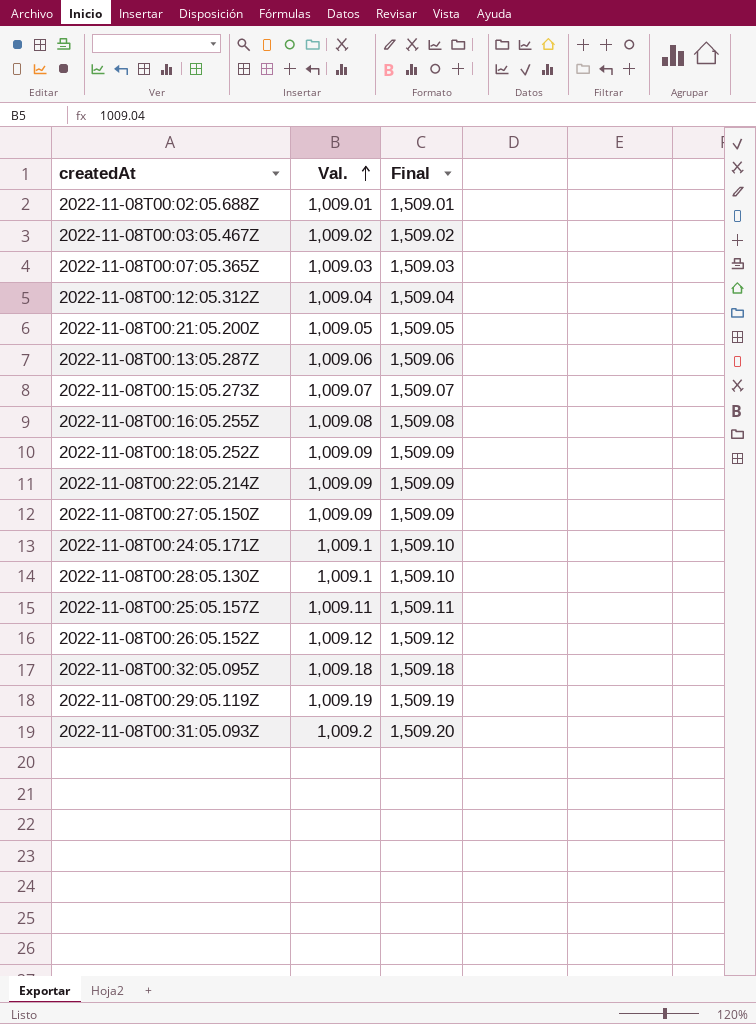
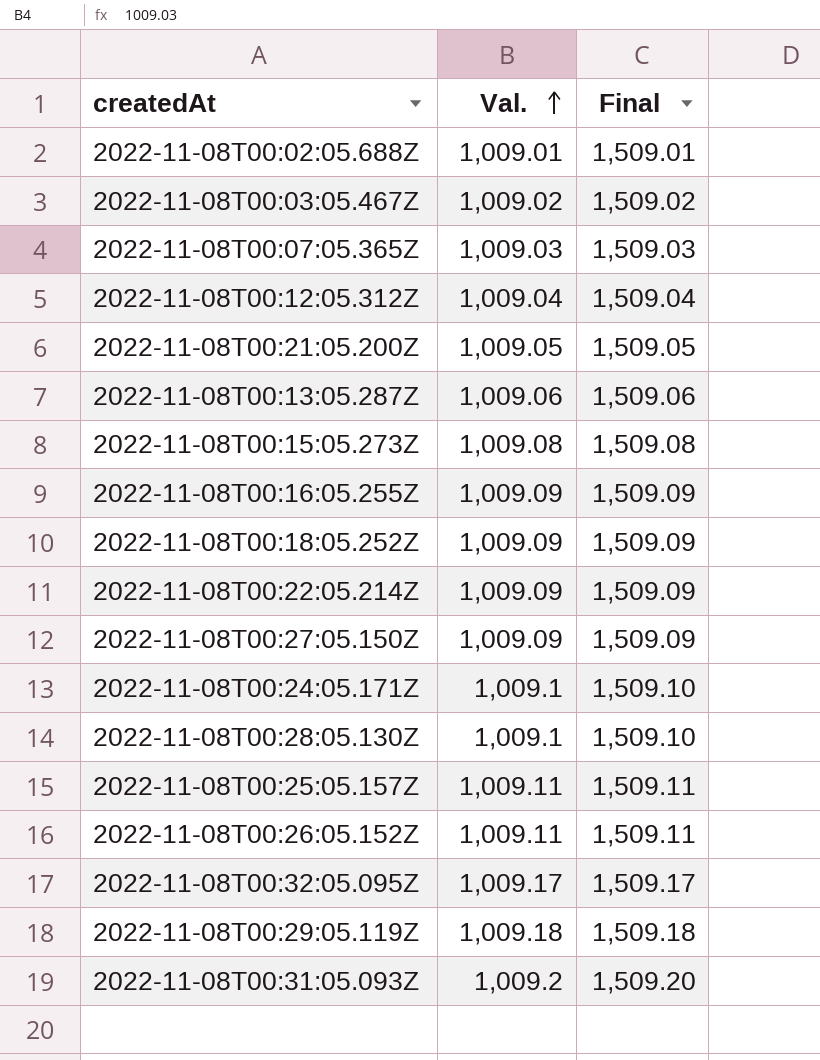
2022-11-08T00:15:05.273Z | Val.: 1,009.07 -> 1,009.08
2022-11-08T00:15:05.273Z | Final: 1,509.07 -> 1,509.08
2022-11-08T00:16:05.255Z | Val.: 1,009.08 -> 1,009.09
2022-11-08T00:16:05.255Z | Final: 1,509.08 -> 1,509.09
2022-11-08T00:26:05.152Z | Val.: 1,009.12 -> 1,009.11
2022-11-08T00:26:05.152Z | Final: 1,509.12 -> 1,509.11
2022-11-08T00:32:05.095Z | Val.: 1,009.18 -> 1,009.17
2022-11-08T00:32:05.095Z | Final: 1,509.18 -> 1,509.17
2022-11-08T00:29:05.119Z | Val.: 1,009.19 -> 1,009.18
2022-11-08T00:29:05.119Z | Final: 1,509.19 -> 1,509.18

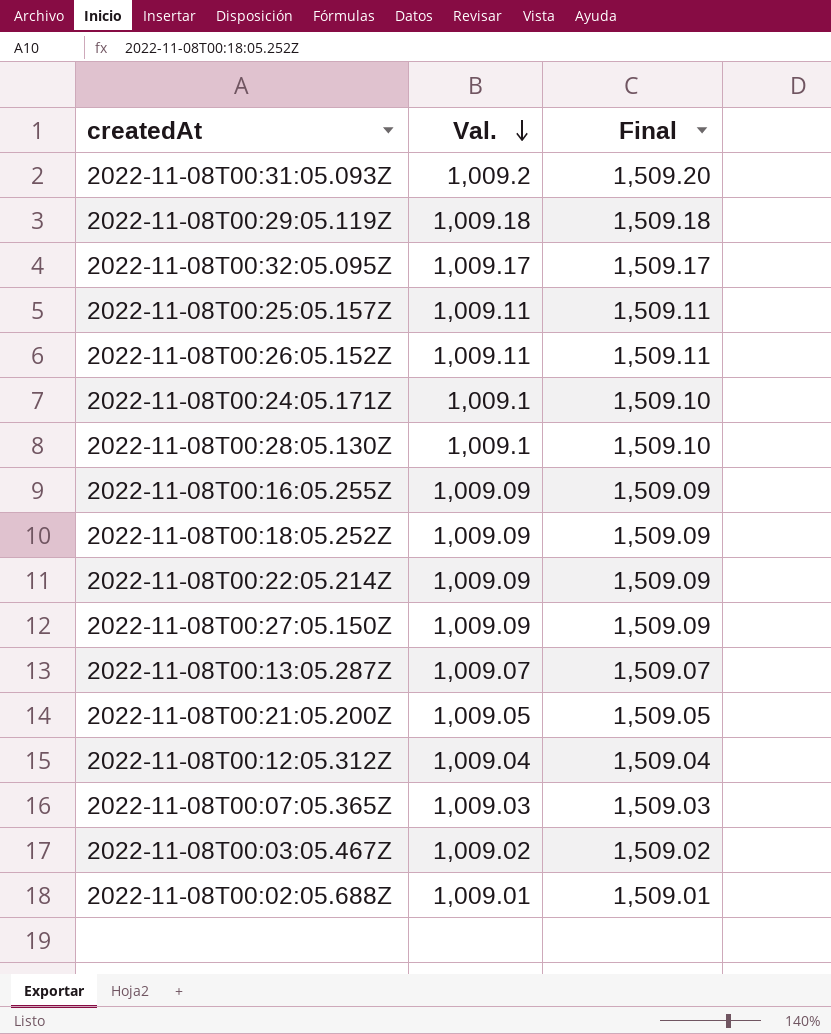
row order: Val. ascending -> Val. descending
row 2022-11-08T00:15:05.273Z: 1,009.08 | 1,509.08 -> none
2022-11-08T00:13:05.287Z | Val.: 1,009.06 -> 1,009.07
2022-11-08T00:13:05.287Z | Final: 1,509.06 -> 1,509.07

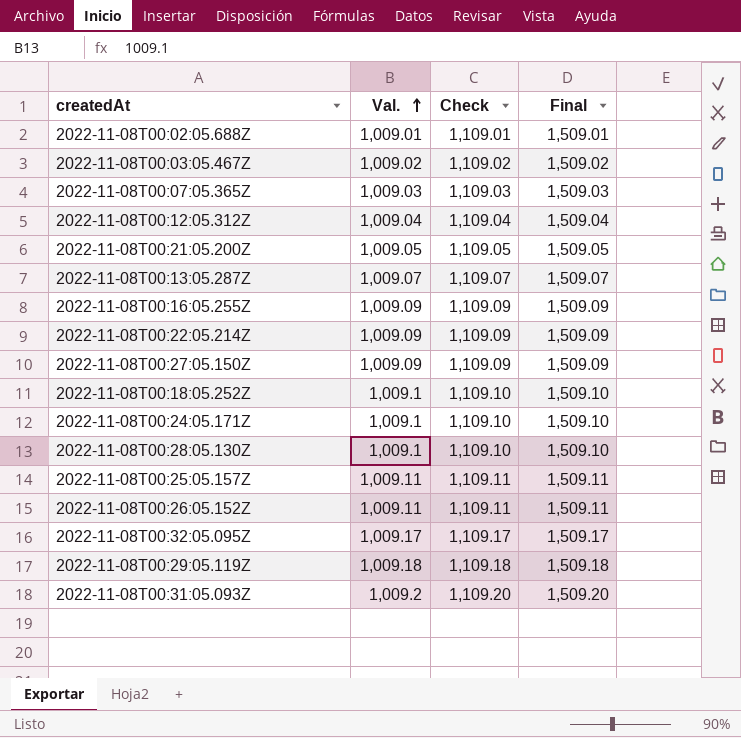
row order: Val. descending -> Val. ascending
column Check | formula: none -> [Val.] + 100
2022-11-08T00:18:05.252Z | Val.: 1,009.09 -> 1,009.1
2022-11-08T00:18:05.252Z | Final: 1,509.09 -> 1,509.10

